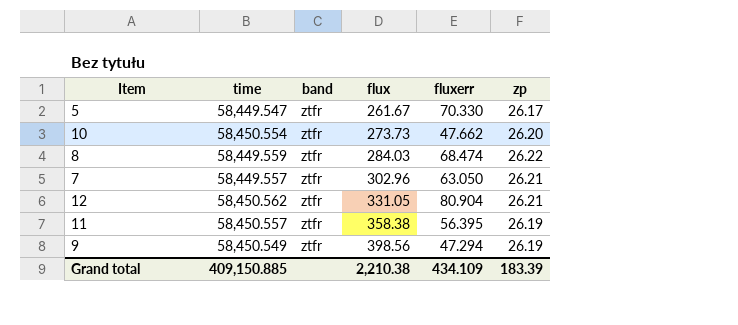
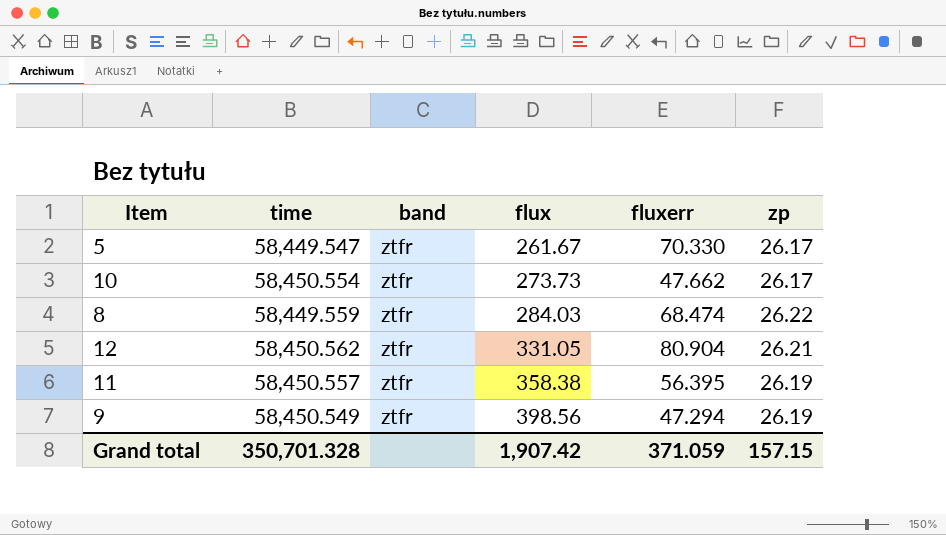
row 7: 58,449.557 | ztfr | 302.96 | 63.050 | 26.21 -> none
10 | zp: 26.20 -> 26.17
Grand total | time: 409,150.885 -> 350,701.328
Grand total | flux: 2,210.38 -> 1,907.42
Grand total | fluxerr: 434.109 -> 371.059
Grand total | zp: 183.39 -> 157.15

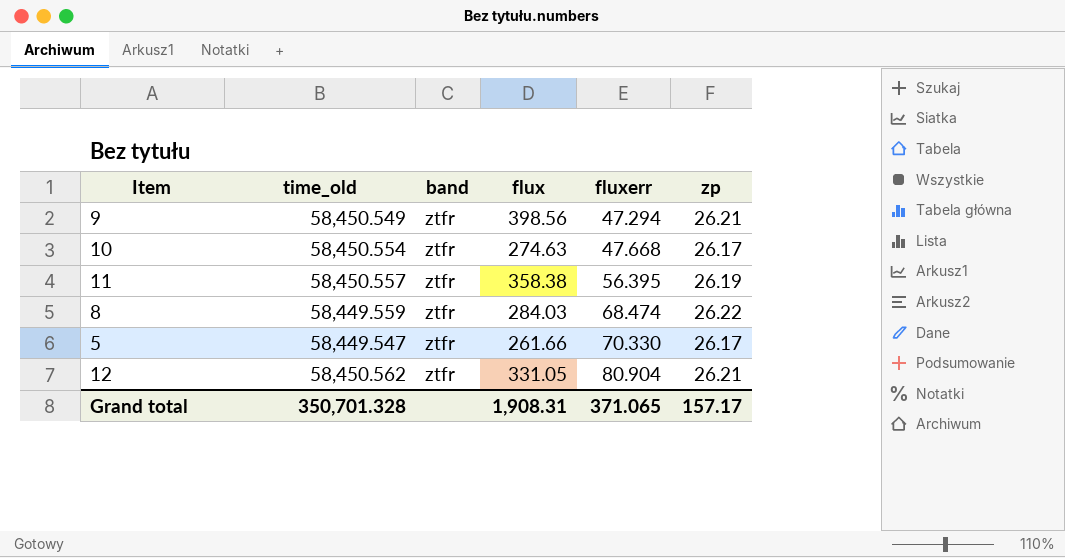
row order: flux ascending -> fluxerr ascending
column name: time -> time_old
9 | zp: 26.19 -> 26.21
10 | flux: 273.73 -> 274.63
10 | fluxerr: 47.662 -> 47.668
5 | flux: 261.67 -> 261.66
Grand total | flux: 1,907.42 -> 1,908.31
Grand total | fluxerr: 371.059 -> 371.065
Grand total | zp: 157.15 -> 157.17

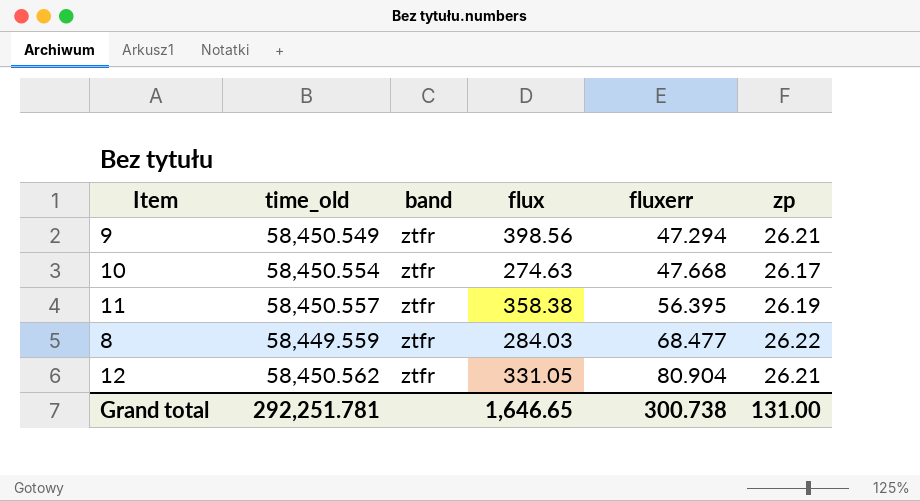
row 5: 58,449.547 | ztfr | 261.66 | 70.330 | 26.17 -> none
8 | fluxerr: 68.474 -> 68.477
Grand total | time_old: 350,701.328 -> 292,251.781
Grand total | flux: 1,908.31 -> 1,646.65
Grand total | fluxerr: 371.065 -> 300.738
Grand total | zp: 157.17 -> 131.00

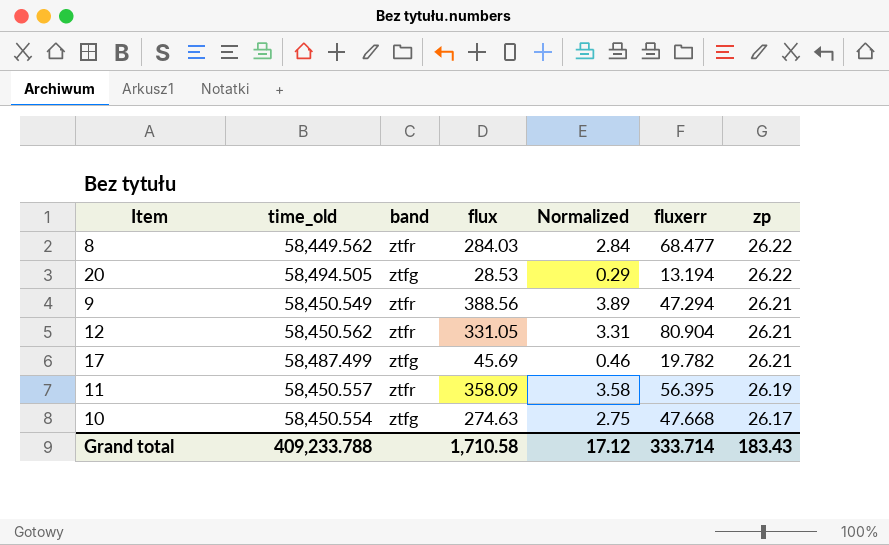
row order: fluxerr ascending -> zp descending
column Normalized | formula: none -> [flux] * 0.01
8 | time_old: 58,449.559 -> 58,449.562
row 20: none -> 58,494.505 | ztfg | 28.53 | 0.29 | 13.194 | 26.22
9 | flux: 398.56 -> 388.56
row 17: none -> 58,487.499 | ztfg | 45.69 | 0.46 | 19.782 | 26.21
11 | flux: 358.38 -> 358.09
10 | band: ztfr -> ztfg
Grand total | time_old: 292,251.781 -> 409,233.788
Grand total | flux: 1,646.65 -> 1,710.58
Grand total | fluxerr: 300.738 -> 333.714
Grand total | zp: 131.00 -> 183.43

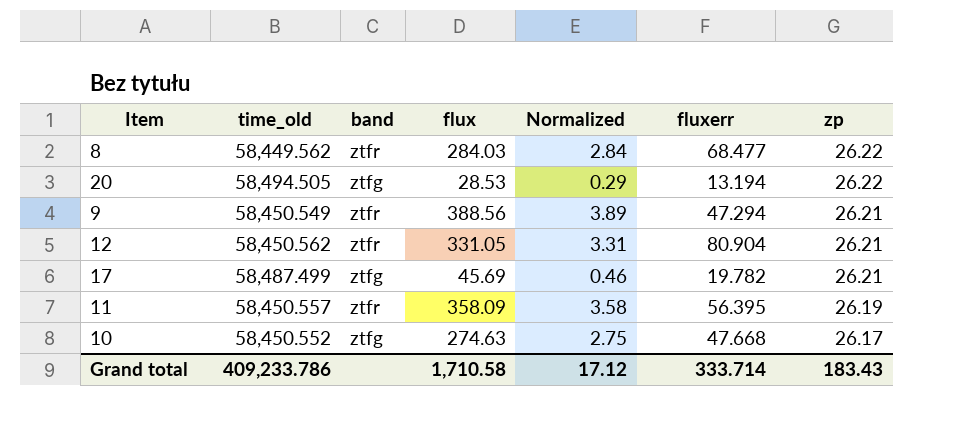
10 | time_old: 58,450.554 -> 58,450.552
Grand total | time_old: 409,233.788 -> 409,233.786

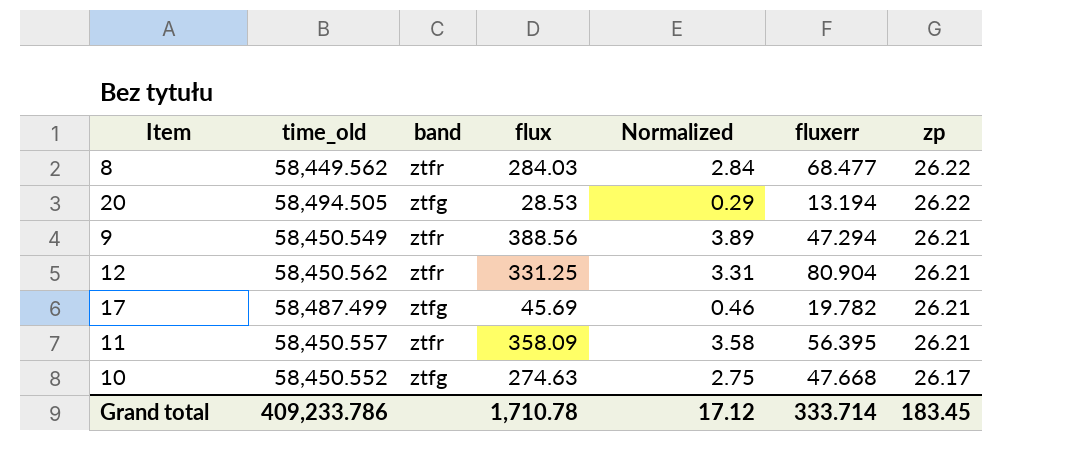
12 | flux: 331.05 -> 331.25
11 | zp: 26.19 -> 26.21
Grand total | flux: 1,710.58 -> 1,710.78
Grand total | zp: 183.43 -> 183.45

